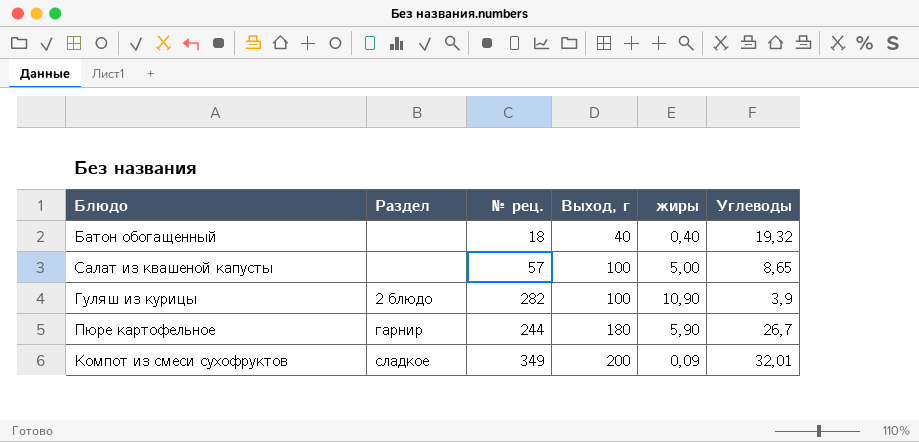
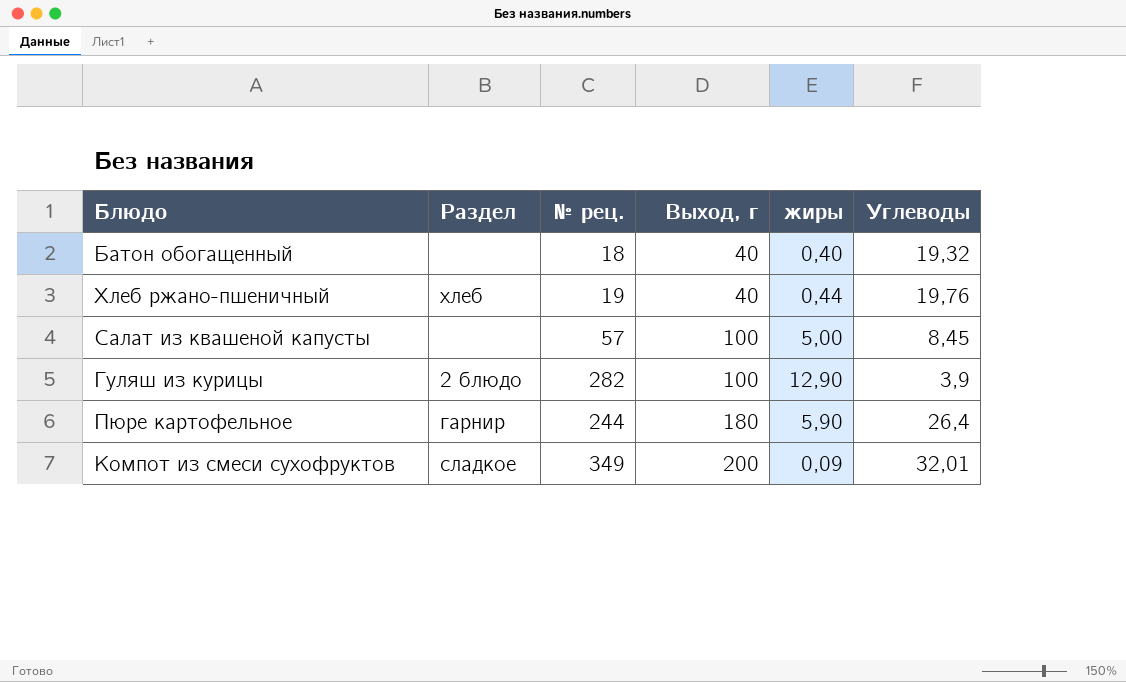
row Хлеб ржано-пшеничный: none -> хлеб | 19 | 40 | 0,44 | 19,76
Салат из квашеной капусты | Углеводы: 8,65 -> 8,45
Гуляш из курицы | жиры: 10,90 -> 12,90
Пюре картофельное | Углеводы: 26,7 -> 26,4

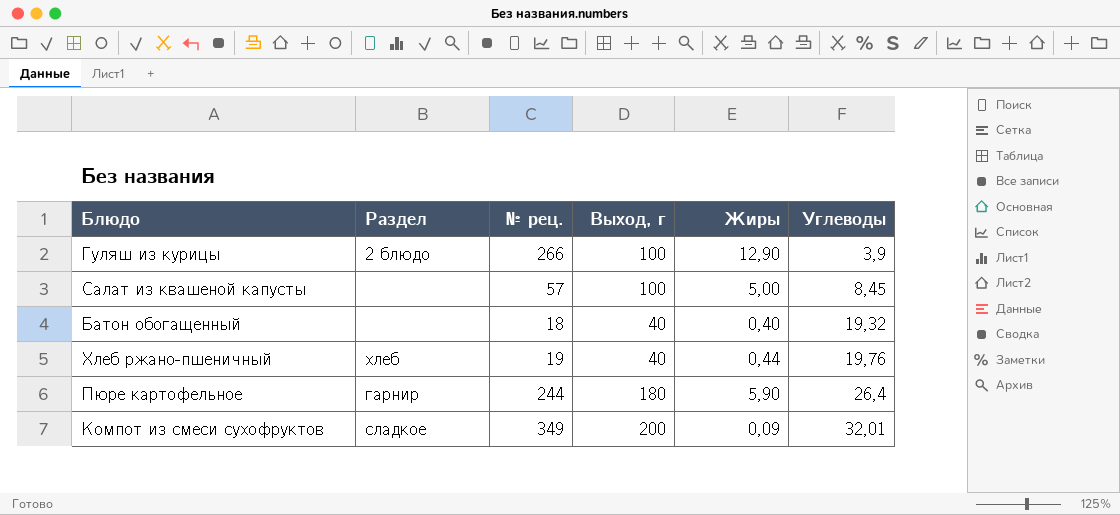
row order: Выход, г ascending -> Углеводы ascending
column name: жиры -> Жиры
Гуляш из курицы | № рец.: 282 -> 266

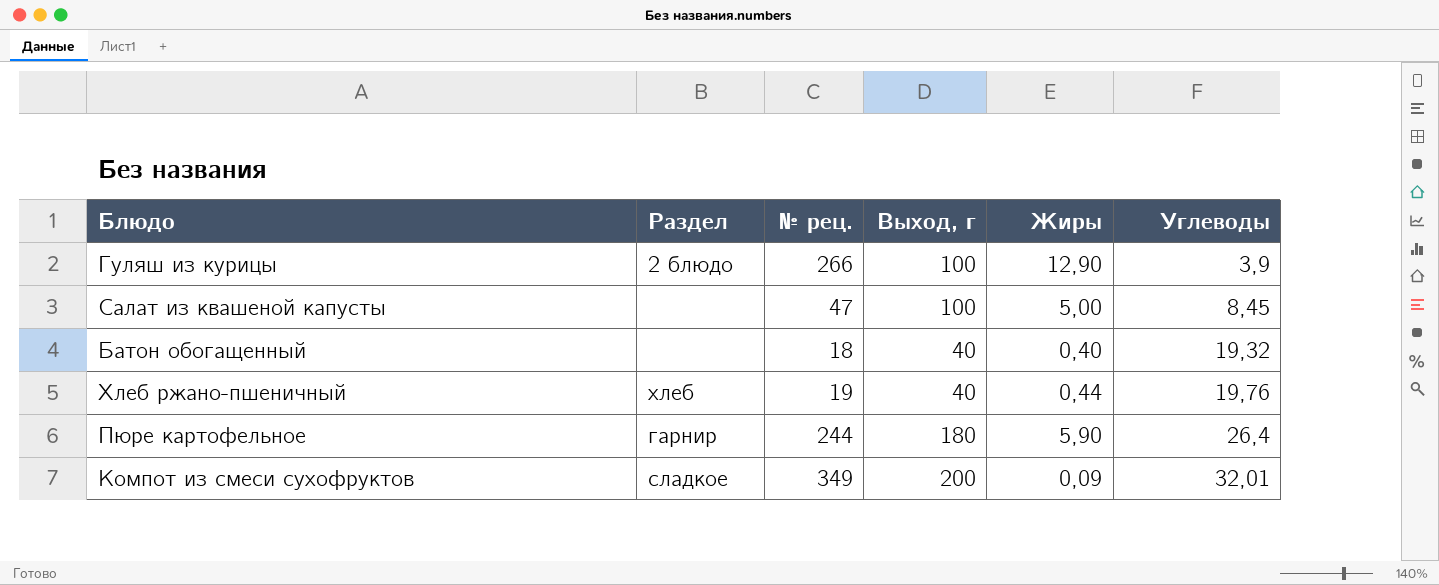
Салат из квашеной капусты | № рец.: 57 -> 47

